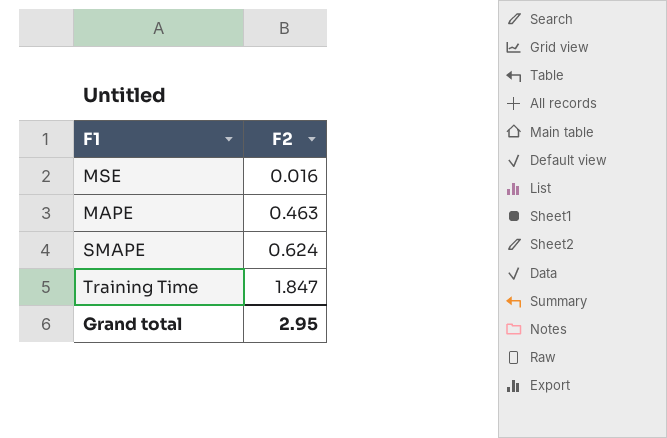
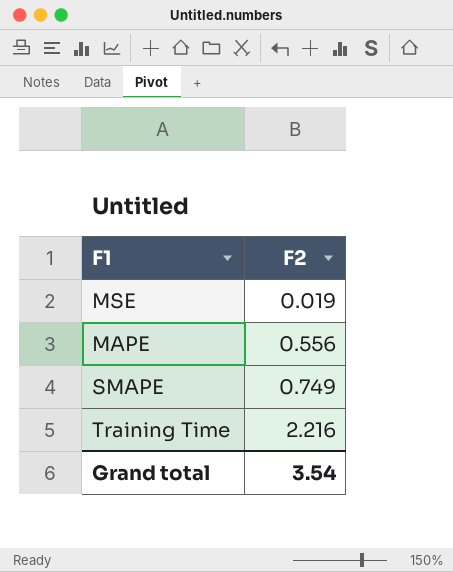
MSE | F2: 0.016 -> 0.019
MAPE | F2: 0.463 -> 0.556
SMAPE | F2: 0.624 -> 0.749
Training Time | F2: 1.847 -> 2.216
Grand total | F2: 2.95 -> 3.54

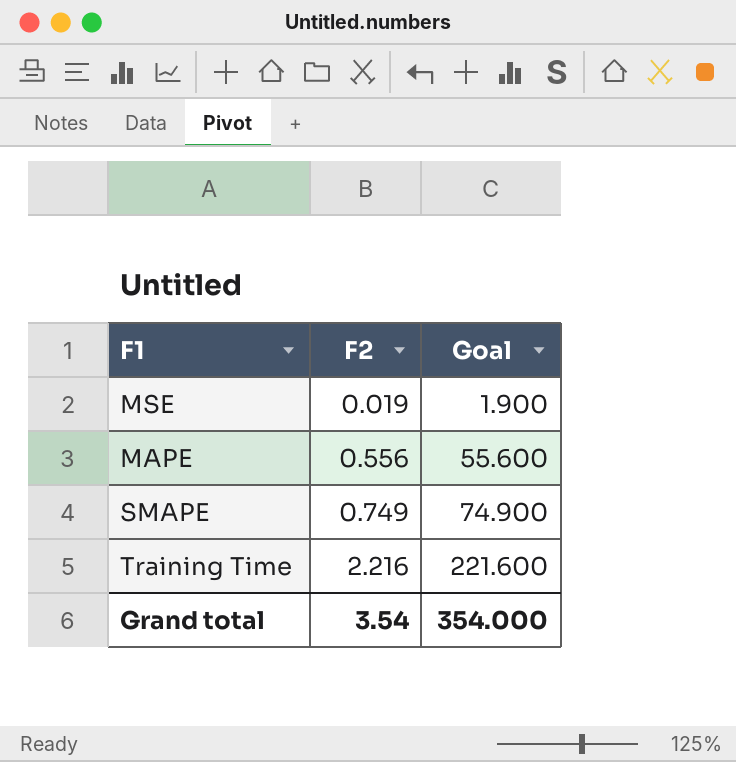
column Goal | formula: none -> [F2] * 100

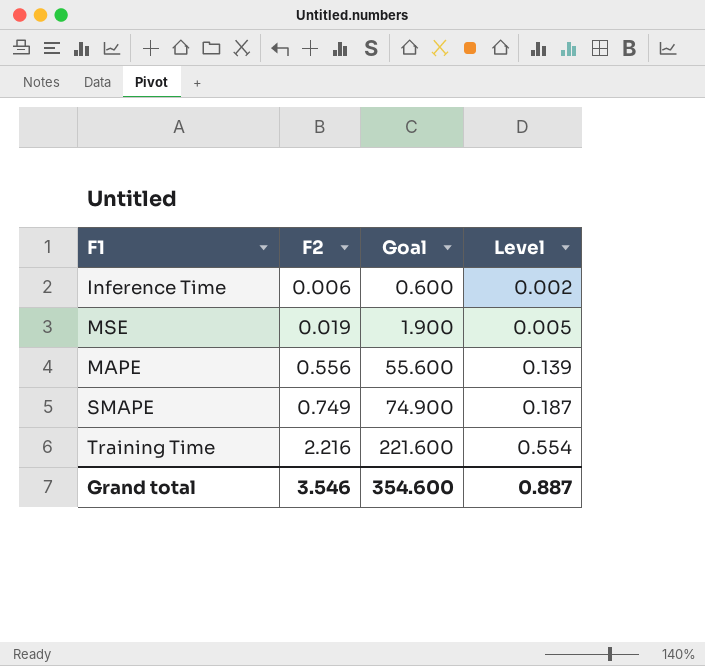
column Level | formula: none -> [F2] * 0.25
row Inference Time: none -> 0.006 | 0.600 | 0.002
Grand total | F2: 3.54 -> 3.546
Grand total | Goal: 354.000 -> 354.600

